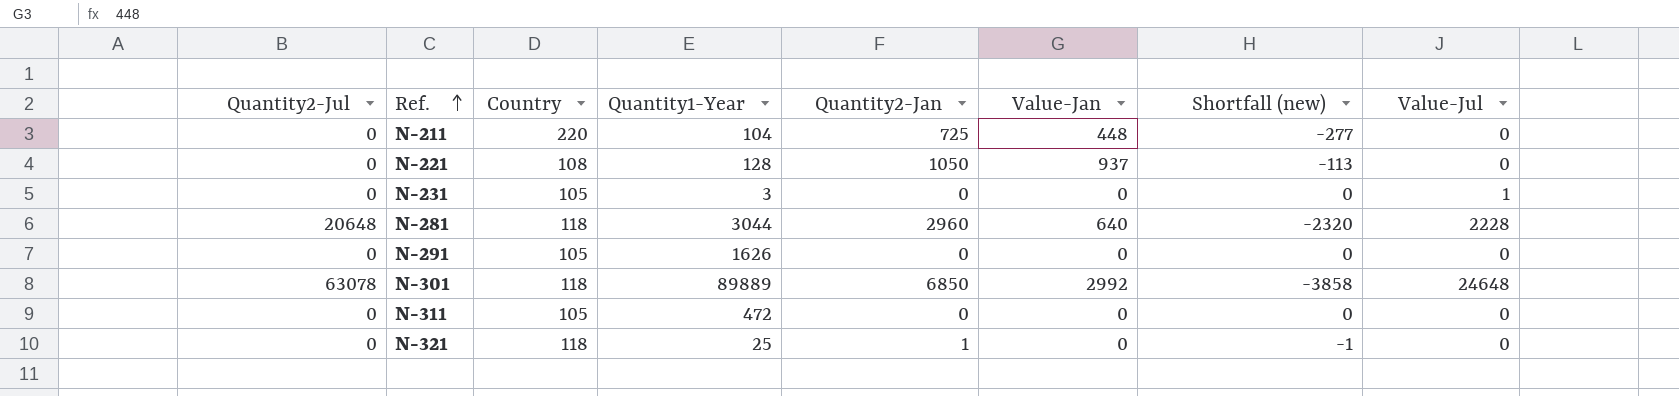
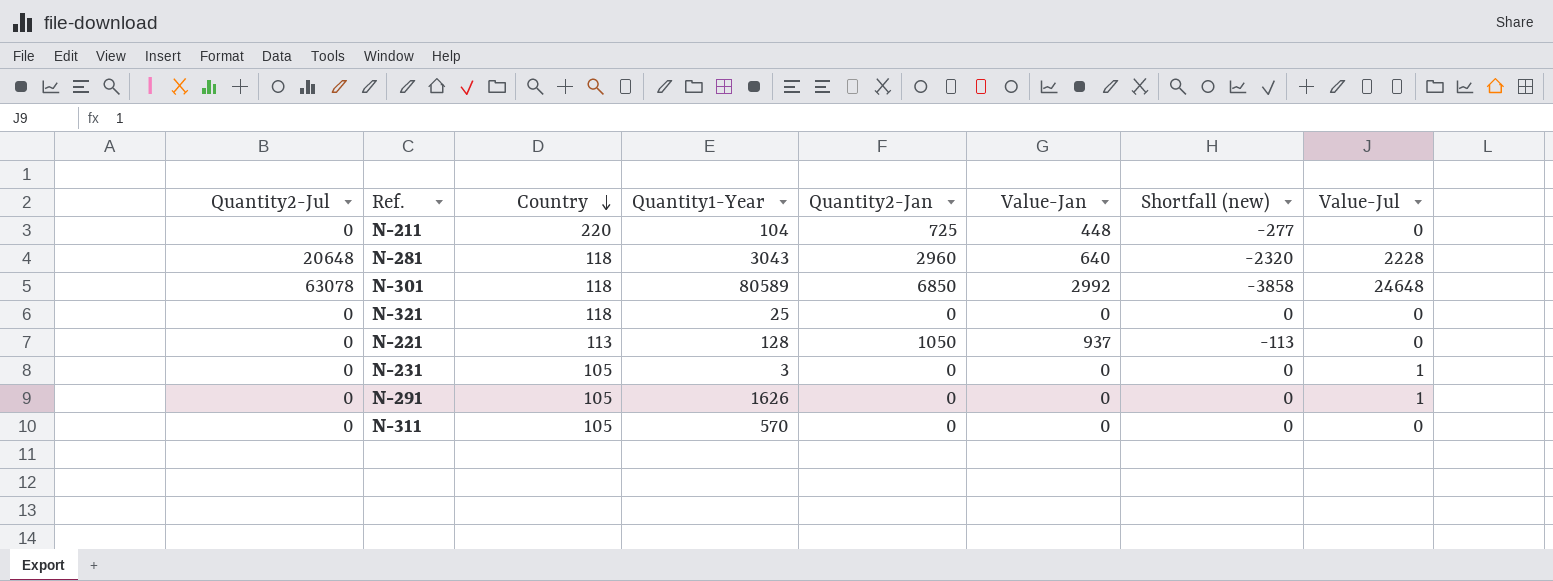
row order: Ref. ascending -> Country descending
N-281 | Quantity1-Year: 3044 -> 3043
N-301 | Quantity1-Year: 89889 -> 80589
N-321 | Quantity2-Jan: 1 -> 0
N-321 | Shortfall (new): -1 -> 0
N-221 | Country: 108 -> 113
N-291 | Value-Jul: 0 -> 1
N-311 | Quantity1-Year: 472 -> 570

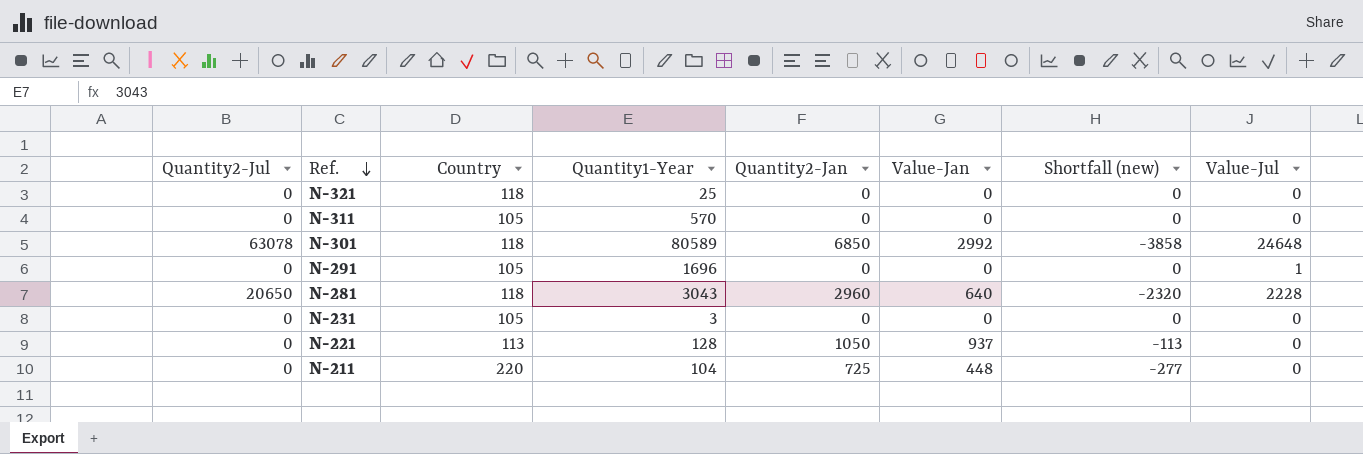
row order: Country descending -> Ref. descending
N-291 | Quantity1-Year: 1626 -> 1696
N-281 | Quantity2-Jul: 20648 -> 20650
N-231 | Value-Jul: 1 -> 0

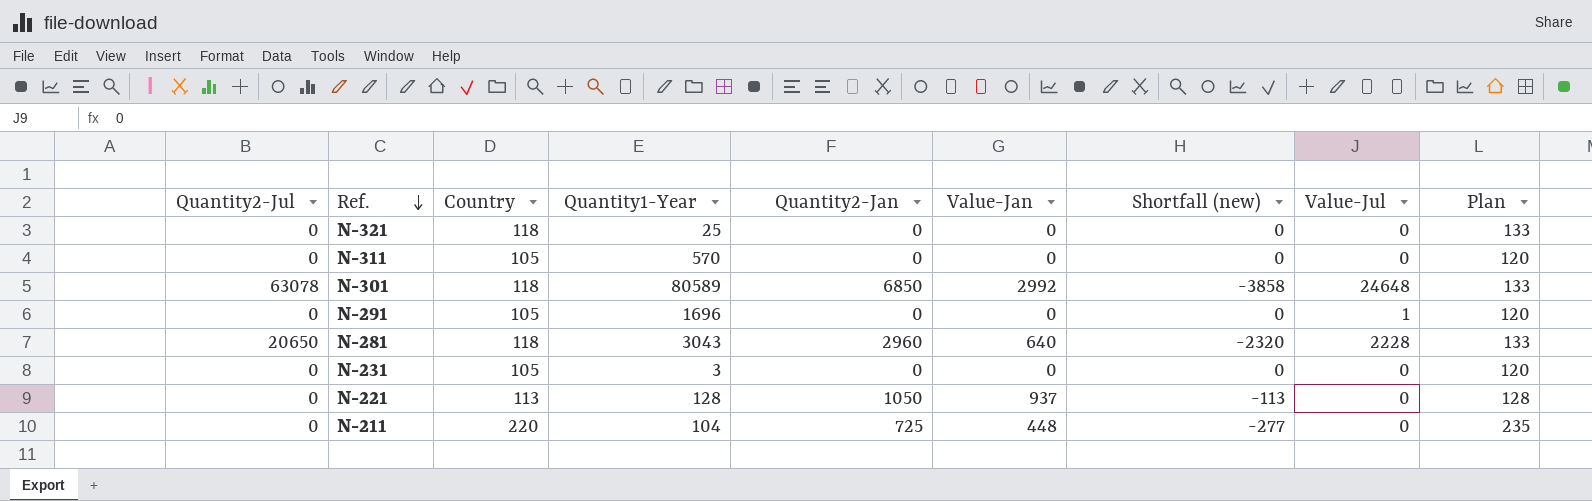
column Plan | formula: none -> [Country] + 15

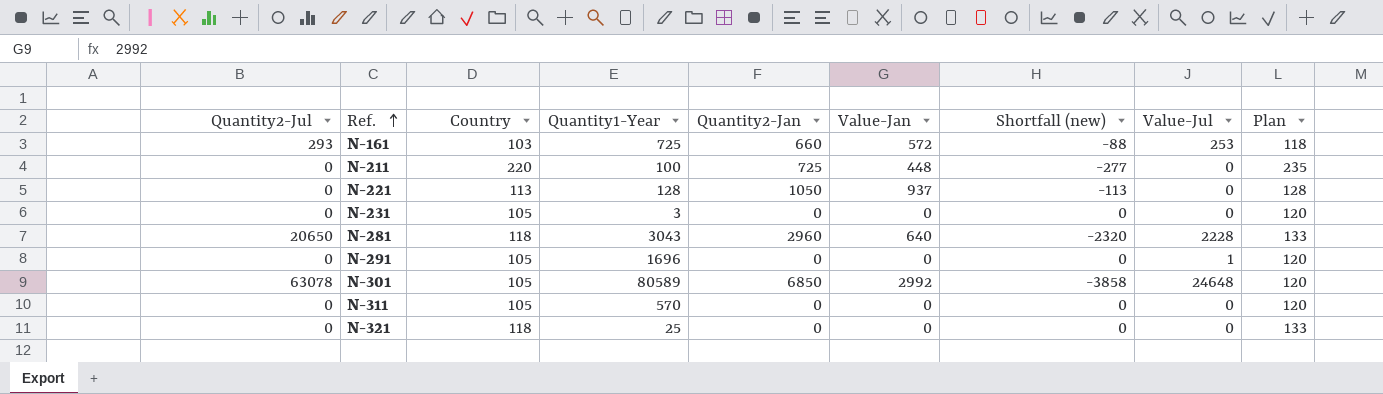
row order: Ref. descending -> Ref. ascending
row N-161: none -> 293 | 103 | 725 | 660 | 572 | -88 | 253 | 118
N-211 | Quantity1-Year: 104 -> 100
N-301 | Country: 118 -> 105
N-301 | Plan: 133 -> 120

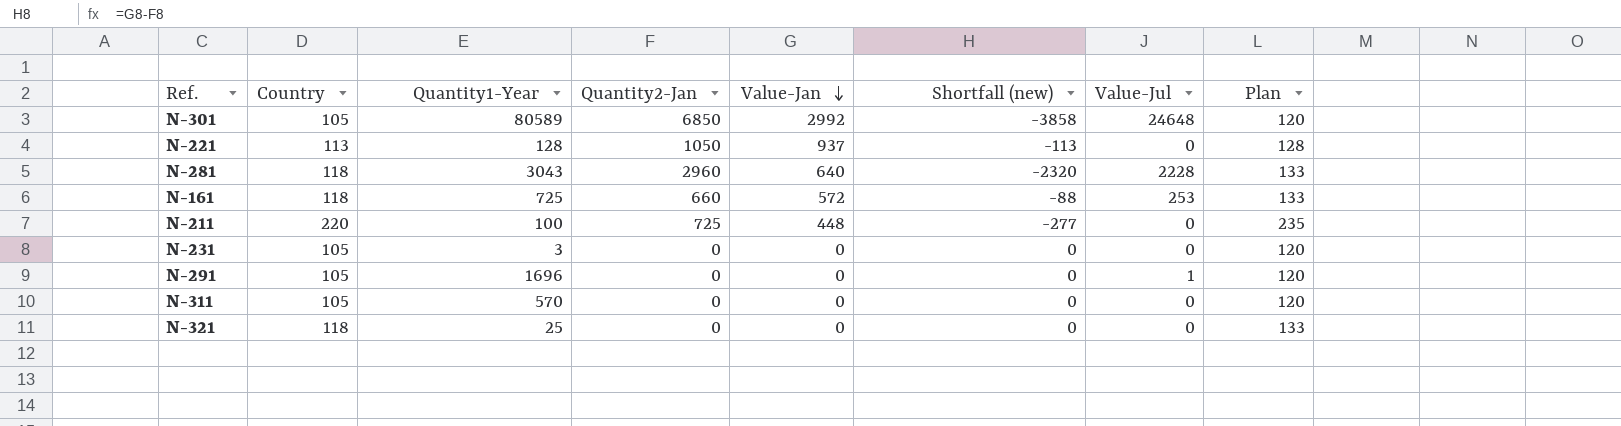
row order: Ref. ascending -> Value-Jan descending
column Quantity2-Jul | position: 1 -> none
N-161 | Country: 103 -> 118
N-161 | Plan: 118 -> 133

